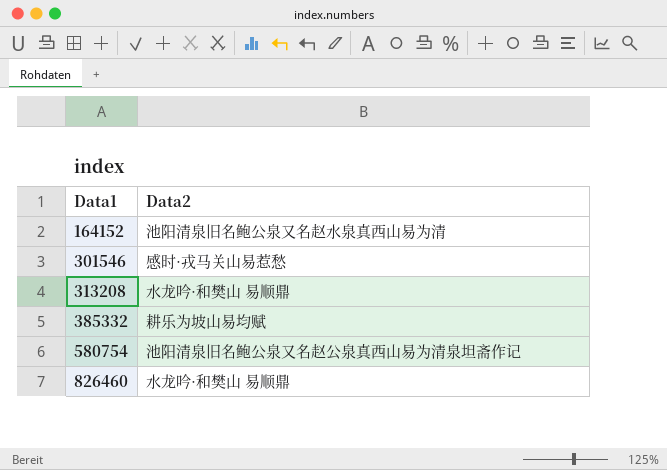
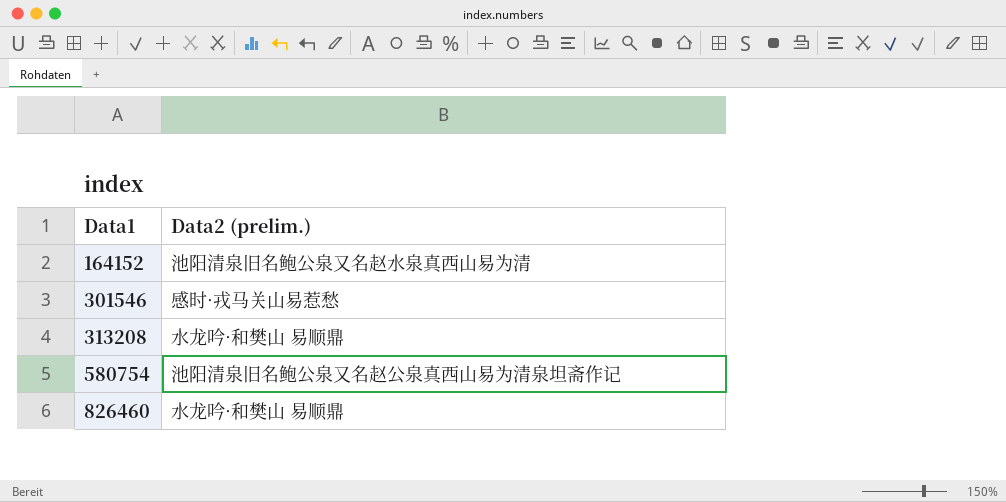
column name: Data2 -> Data2 (prelim.)
row 385332: 耕乐为坡山易均赋 -> none

